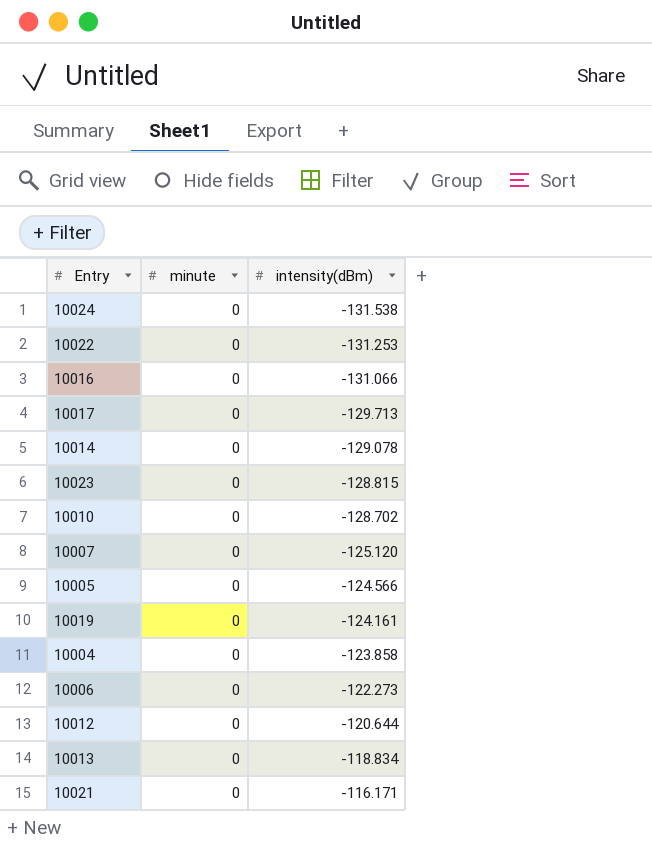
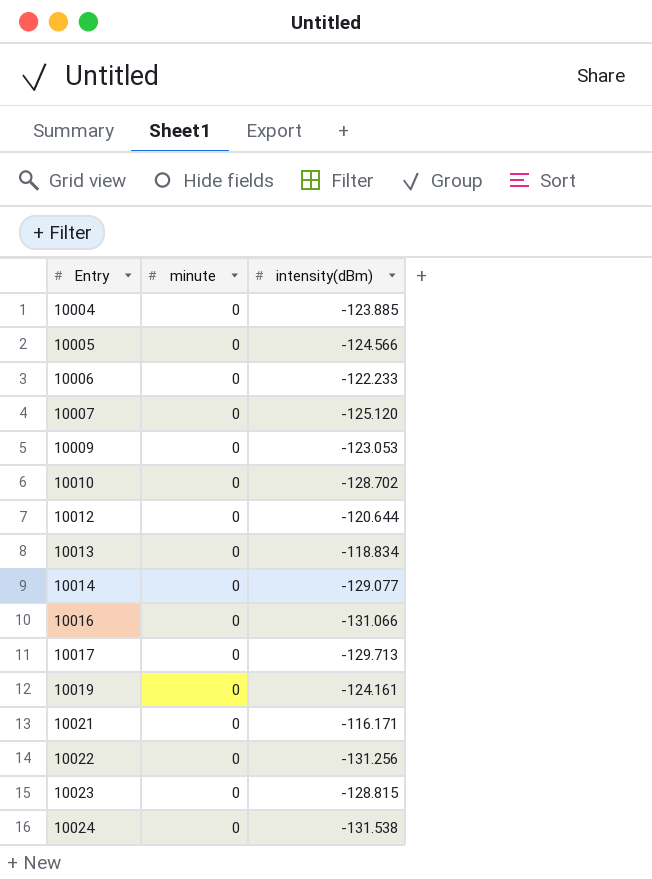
row order: intensity(dBm) ascending -> Entry ascending
10004 | intensity(dBm): -123.858 -> -123.885
10006 | intensity(dBm): -122.273 -> -122.233
row 10009: none -> 0 | -123.053
10014 | intensity(dBm): -129.078 -> -129.077
10022 | intensity(dBm): -131.253 -> -131.256

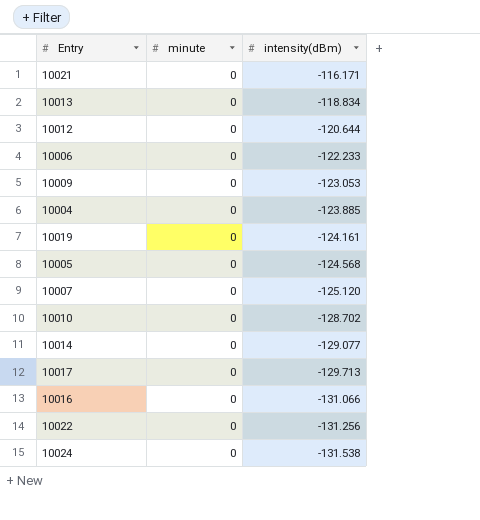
row order: Entry ascending -> intensity(dBm) descending
row 10023: 0 | -128.815 -> none
10005 | intensity(dBm): -124.566 -> -124.568

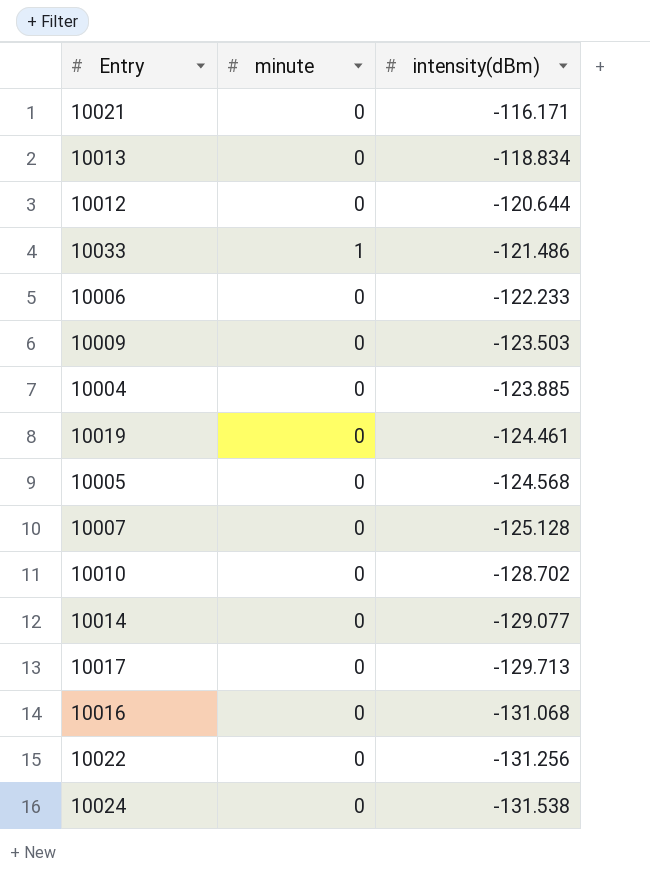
row 10033: none -> 1 | -121.486
10009 | intensity(dBm): -123.053 -> -123.503
10019 | intensity(dBm): -124.161 -> -124.461
10007 | intensity(dBm): -125.120 -> -125.128
10016 | intensity(dBm): -131.066 -> -131.068

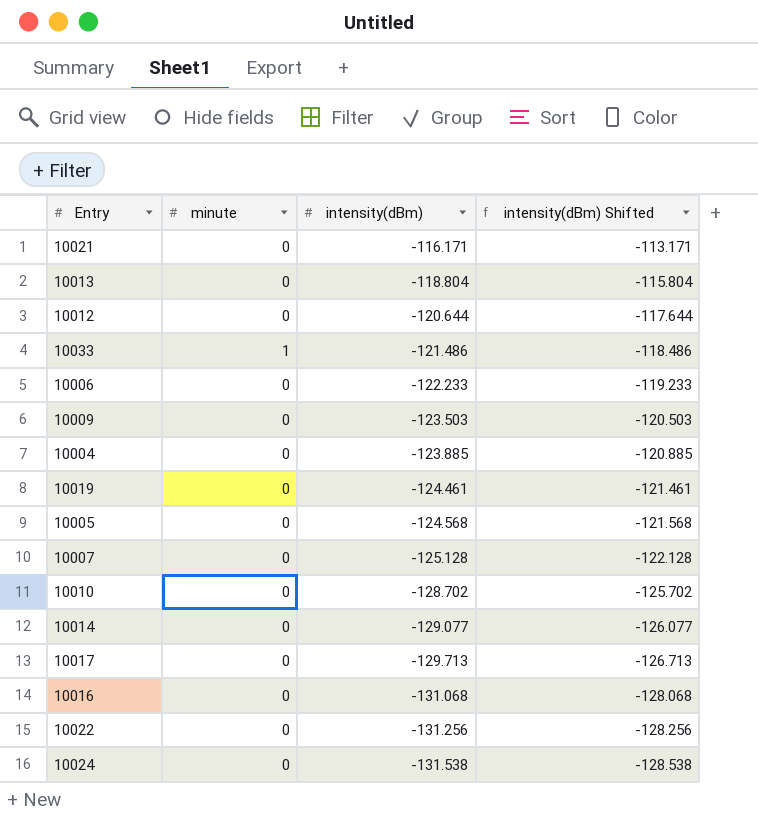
column intensity(dBm) Shifted | formula: none -> [intensity(dBm)] + 3
10013 | intensity(dBm): -118.834 -> -118.804

